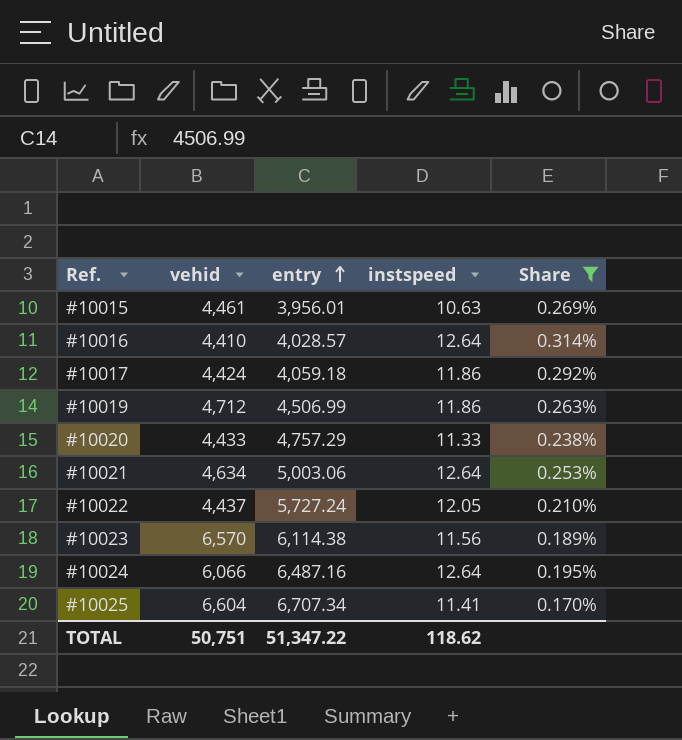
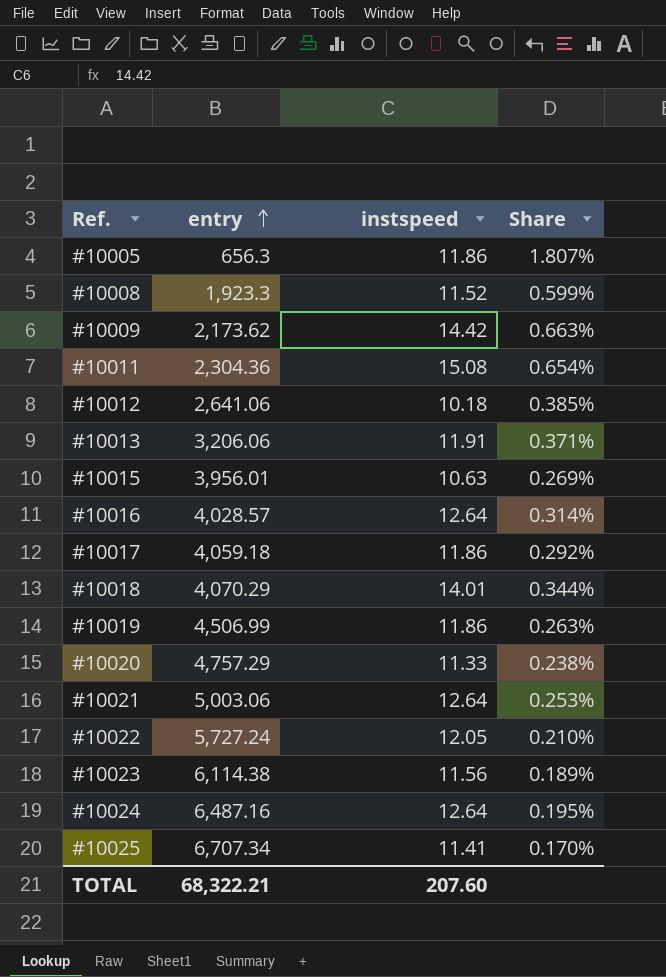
filter: Share <= 0.314% -> none
column vehid | position: 2 -> none
TOTAL | entry: 51,347.22 -> 68,322.21
TOTAL | instspeed: 118.62 -> 207.60

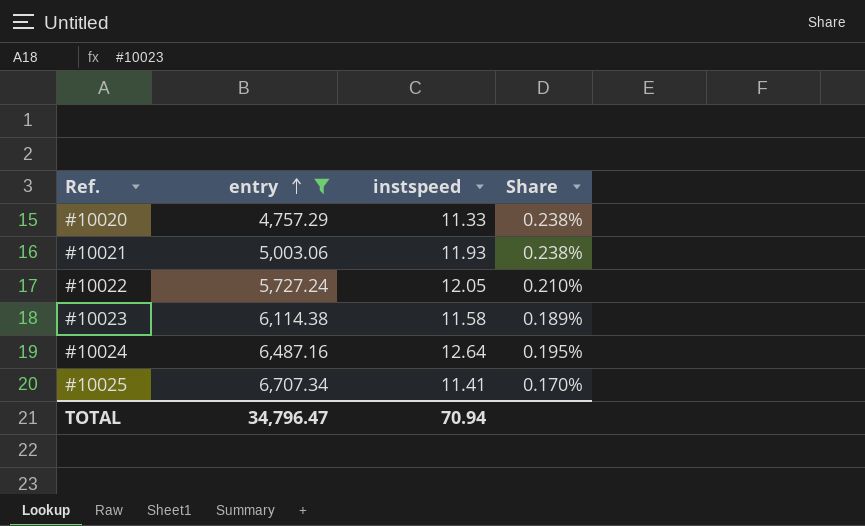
filter: none -> entry >= 4,757.29
#10021 | instspeed: 12.64 -> 11.93
#10021 | Share: 0.253% -> 0.238%
#10023 | instspeed: 11.56 -> 11.58
TOTAL | entry: 68,322.21 -> 34,796.47
TOTAL | instspeed: 207.60 -> 70.94

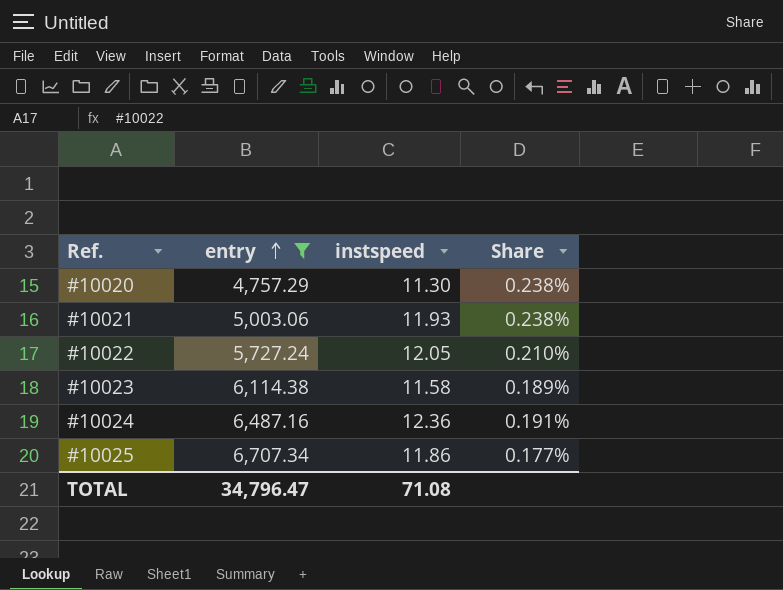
#10020 | instspeed: 11.33 -> 11.30
#10024 | instspeed: 12.64 -> 12.36
#10024 | Share: 0.195% -> 0.191%
#10025 | instspeed: 11.41 -> 11.86
#10025 | Share: 0.170% -> 0.177%
TOTAL | instspeed: 70.94 -> 71.08

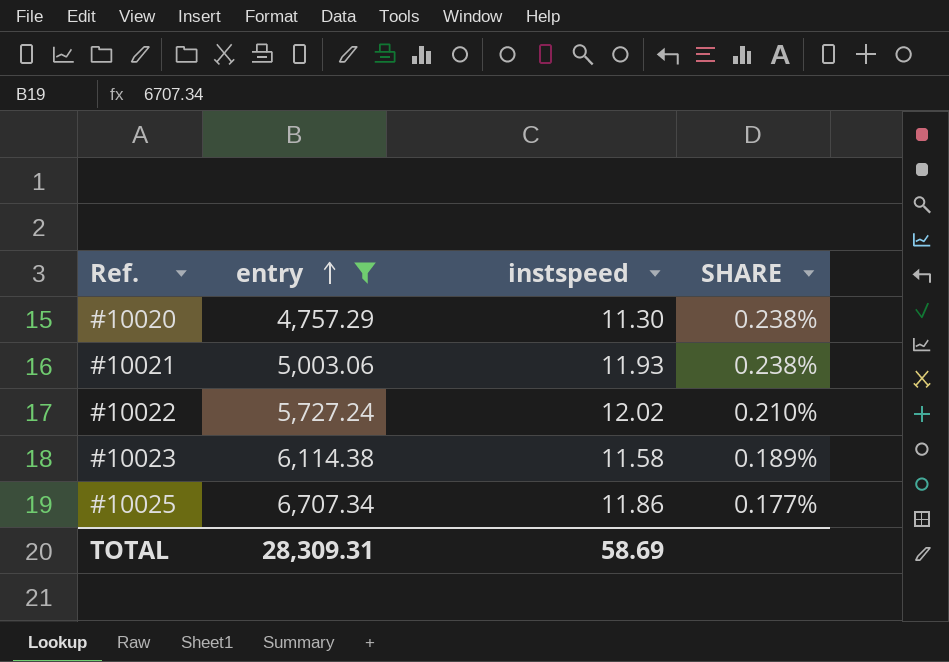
column name: Share -> SHARE
row #10024: 6,487.16 | 12.36 | 0.191% -> none
#10022 | instspeed: 12.05 -> 12.02
TOTAL | entry: 34,796.47 -> 28,309.31
TOTAL | instspeed: 71.08 -> 58.69

